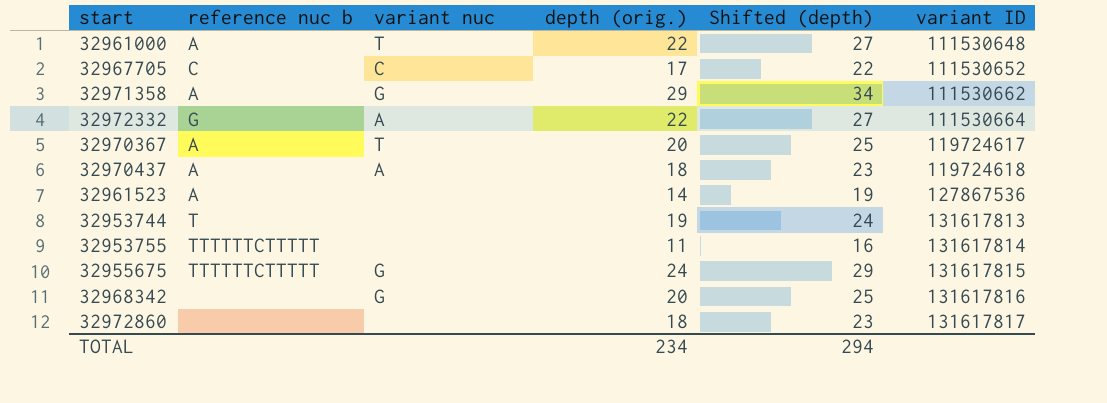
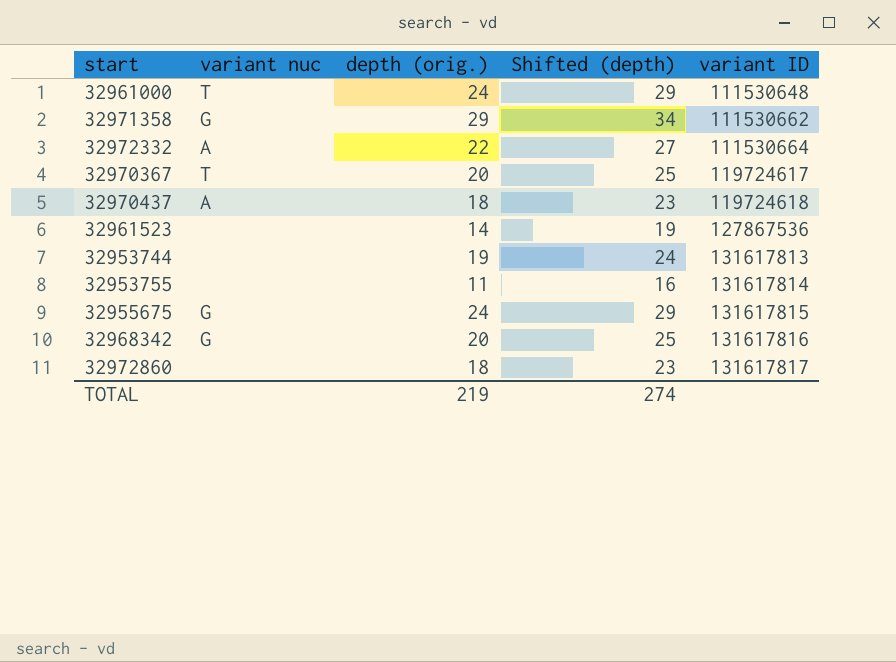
column reference nuc b | position: 2 -> none
row 32967705: C | C | 17 | 22 | 111530652 -> none
32961000 | depth (orig.): 22 -> 24
32961000 | Shifted (depth): 27 -> 29
TOTAL | depth (orig.): 234 -> 219
TOTAL | Shifted (depth): 294 -> 274

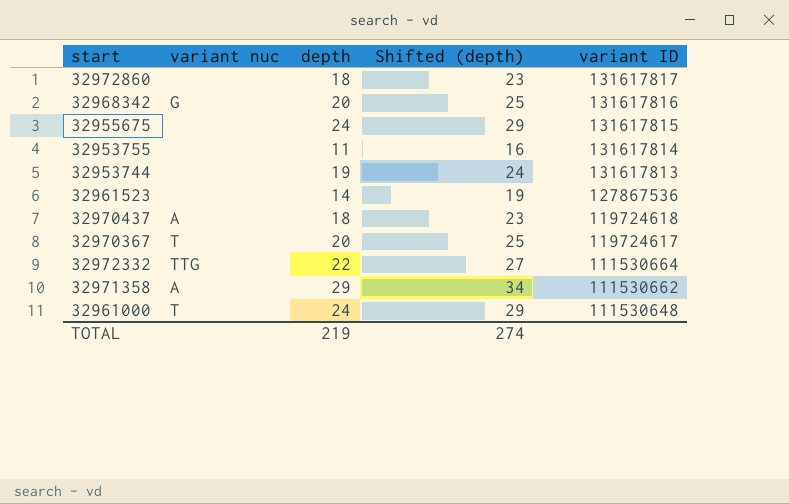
row order: variant ID ascending -> variant ID descending
column name: depth (orig.) -> depth
32955675 | variant nuc: G -> none
32972332 | variant nuc: A -> TTG
32971358 | variant nuc: G -> A

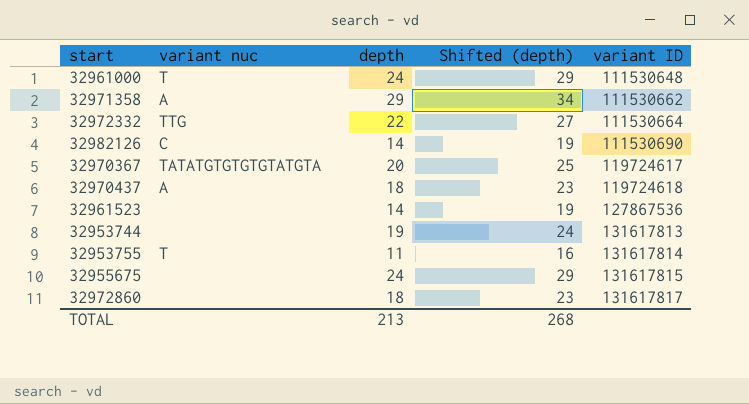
row order: variant ID descending -> variant ID ascending
row 32968342: G | 20 | 25 | 131617816 -> none
row 32982126: none -> C | 14 | 19 | 111530690
32970367 | variant nuc: T -> TATATGTGTGTGTATGTA
32953755 | variant nuc: none -> T
TOTAL | depth: 219 -> 213
TOTAL | Shifted (depth): 274 -> 268

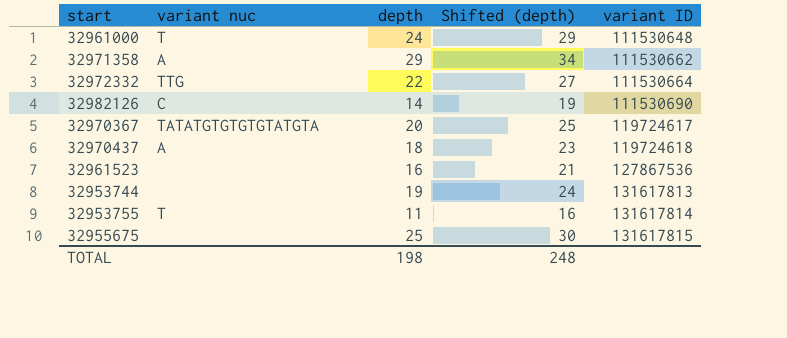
row 32972860: none | 18 | 23 | 131617817 -> none
32961523 | depth: 14 -> 16
32961523 | Shifted (depth): 19 -> 21
32955675 | depth: 24 -> 25
32955675 | Shifted (depth): 29 -> 30
TOTAL | depth: 213 -> 198
TOTAL | Shifted (depth): 268 -> 248

